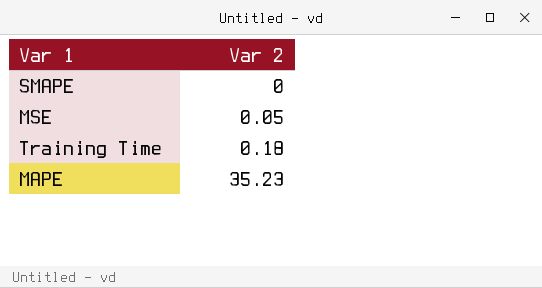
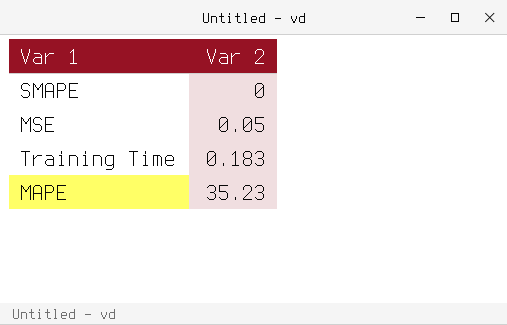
Training Time | Var 2: 0.18 -> 0.183

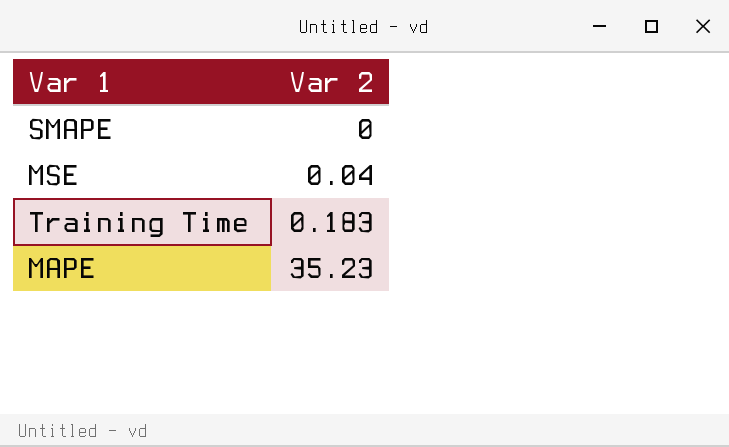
MSE | Var 2: 0.05 -> 0.04

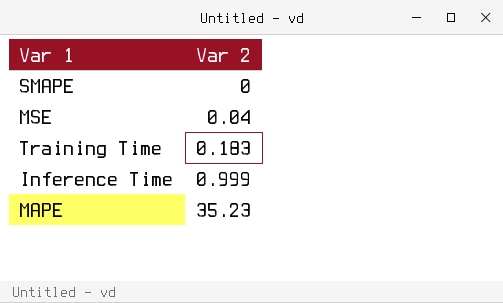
row Inference Time: none -> 0.999

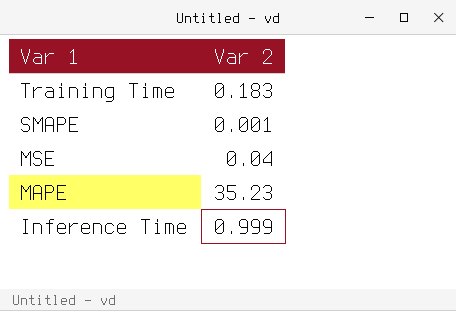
row order: Var 2 ascending -> Var 1 descending
SMAPE | Var 2: 0 -> 0.001

